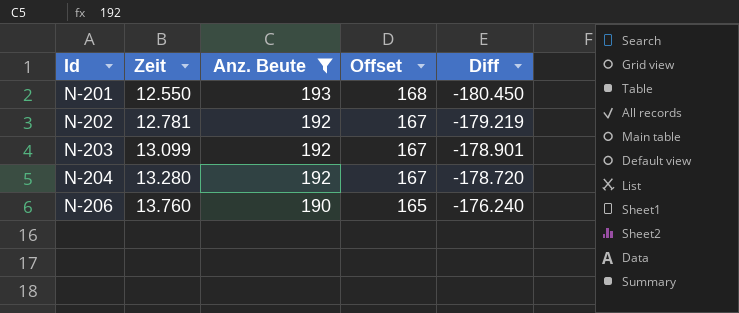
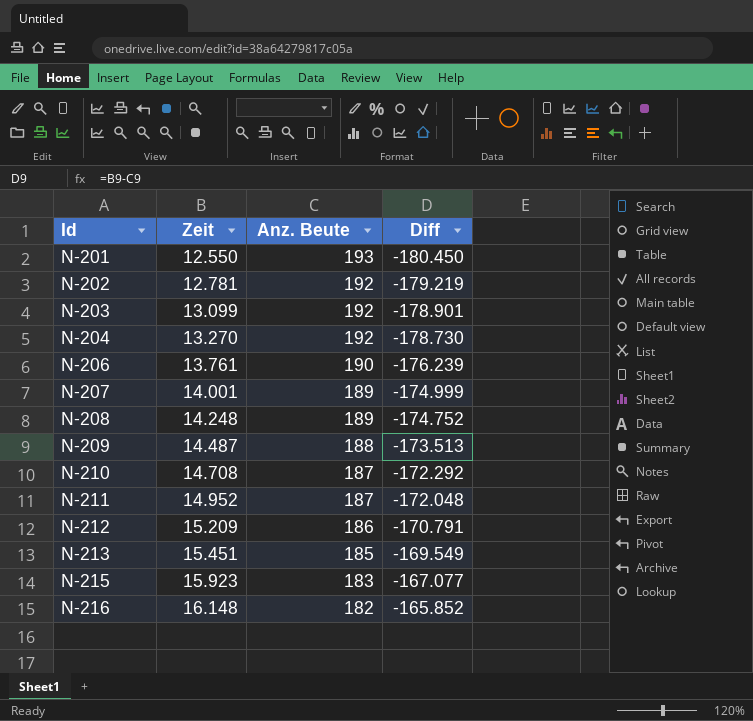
filter: Anz. Beute >= 190 -> none
column Offset | formula: [Anz. Beute] - 25 -> none
N-204 | Zeit: 13.280 -> 13.270
N-204 | Diff: -178.720 -> -178.730
N-206 | Zeit: 13.760 -> 13.761
N-206 | Diff: -176.240 -> -176.239

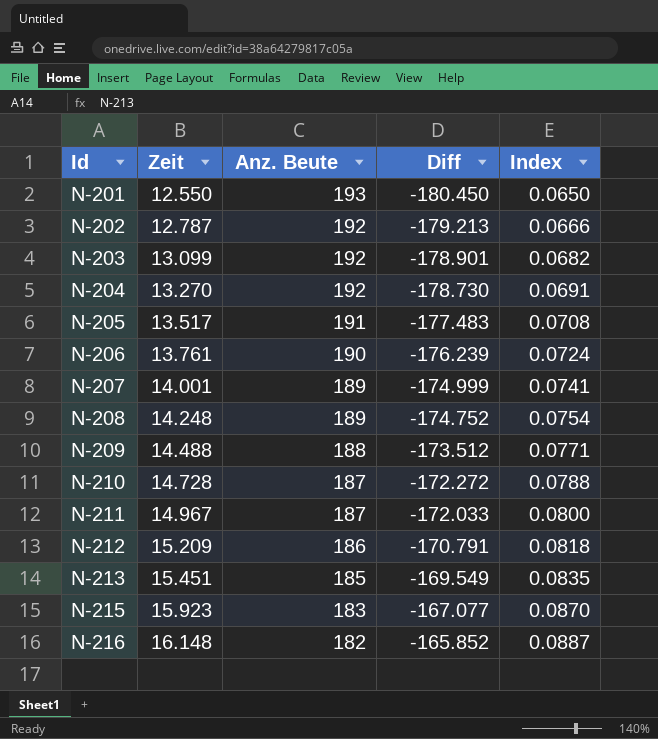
column Index | formula: none -> [Zeit] / [Anz. Beute]
N-202 | Zeit: 12.781 -> 12.787
N-202 | Diff: -179.219 -> -179.213
row N-205: none -> 13.517 | 191 | -177.483 | 0.0708
N-209 | Zeit: 14.487 -> 14.488
N-209 | Diff: -173.513 -> -173.512
N-210 | Zeit: 14.708 -> 14.728
N-210 | Diff: -172.292 -> -172.272
N-211 | Zeit: 14.952 -> 14.967
N-211 | Diff: -172.048 -> -172.033

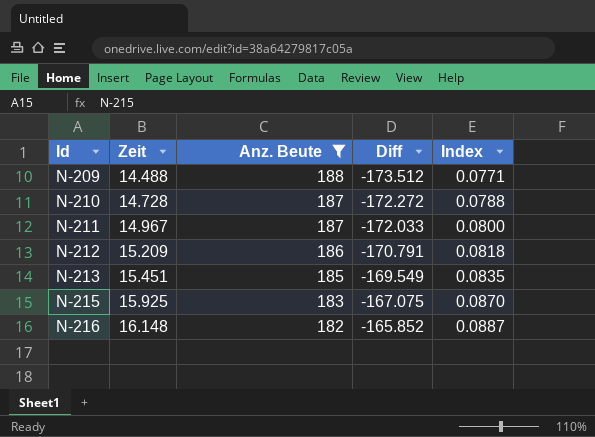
filter: none -> Anz. Beute <= 188
N-215 | Zeit: 15.923 -> 15.925
N-215 | Diff: -167.077 -> -167.075

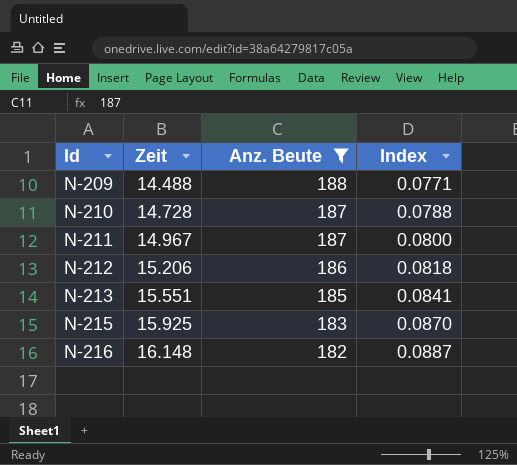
column Diff | formula: [Zeit] - [Anz. Beute] -> none
N-212 | Zeit: 15.209 -> 15.206
N-213 | Zeit: 15.451 -> 15.551
N-213 | Index: 0.0835 -> 0.0841

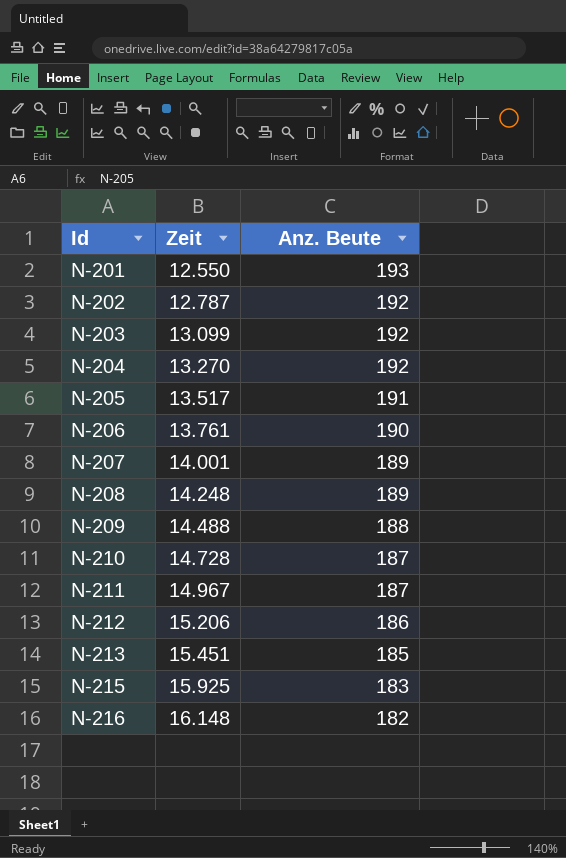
filter: Anz. Beute <= 188 -> none
column Index | formula: [Zeit] / [Anz. Beute] -> none
N-213 | Zeit: 15.551 -> 15.451

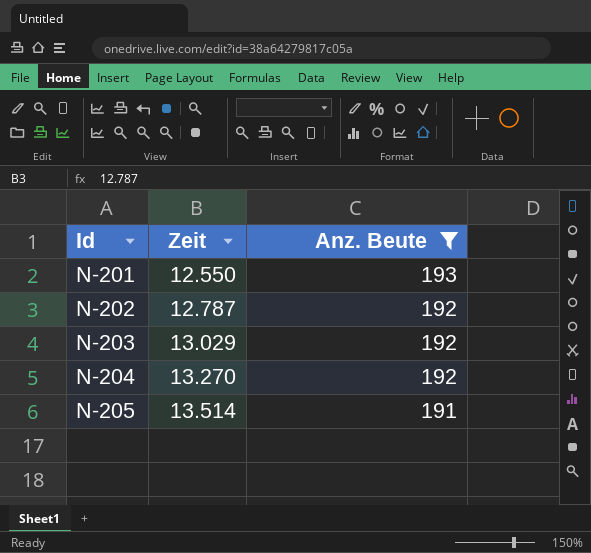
filter: none -> Anz. Beute >= 191
N-203 | Zeit: 13.099 -> 13.029
N-205 | Zeit: 13.517 -> 13.514

